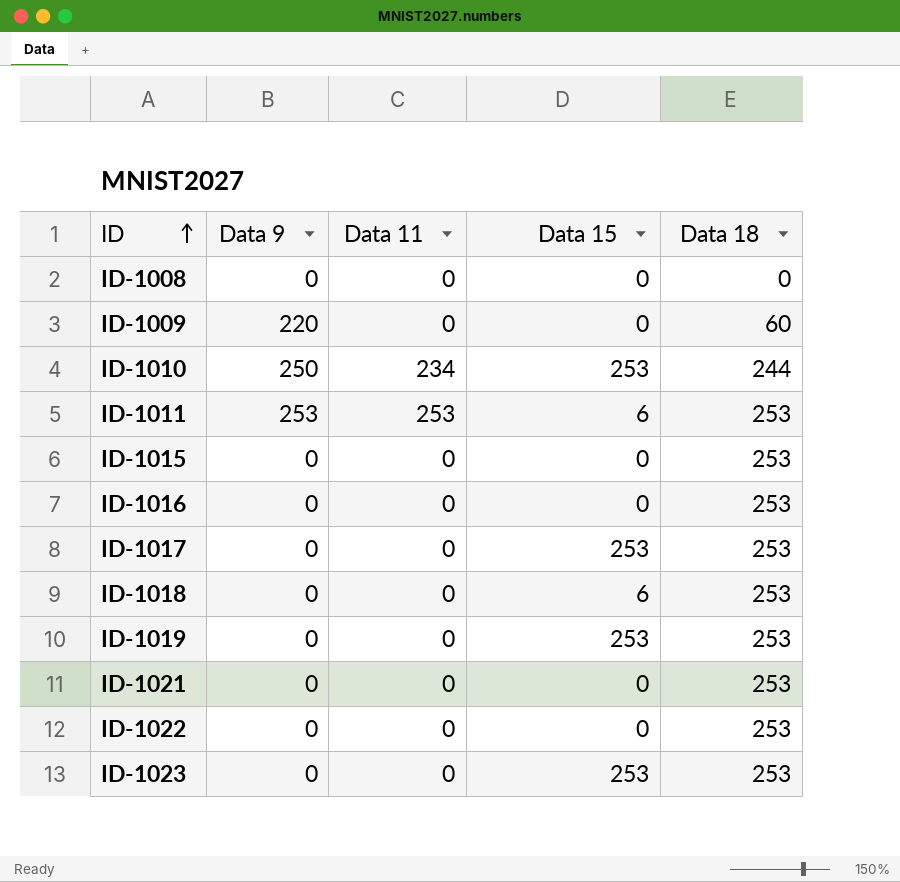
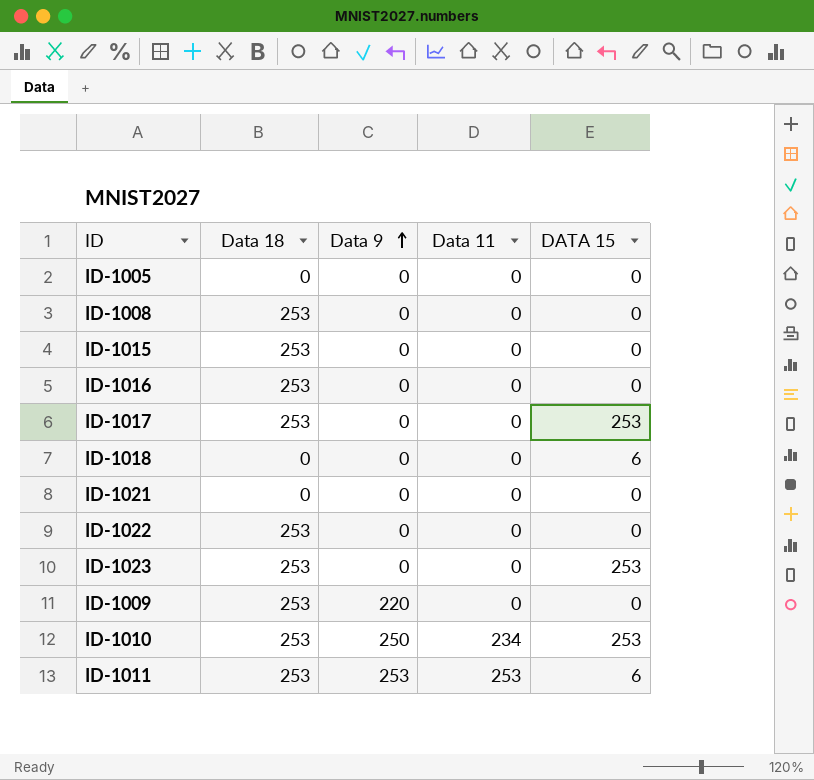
row order: ID ascending -> Data 9 ascending
column Data 18 | position: 5 -> 2
column name: Data 15 -> DATA 15
row ID-1019: 0 | 0 | 253 | 253 -> none
row ID-1005: none -> 0 | 0 | 0 | 0
ID-1008 | Data 18: 0 -> 253
ID-1018 | Data 18: 253 -> 0
ID-1021 | Data 18: 253 -> 0
ID-1009 | Data 18: 60 -> 253
ID-1010 | Data 18: 244 -> 253

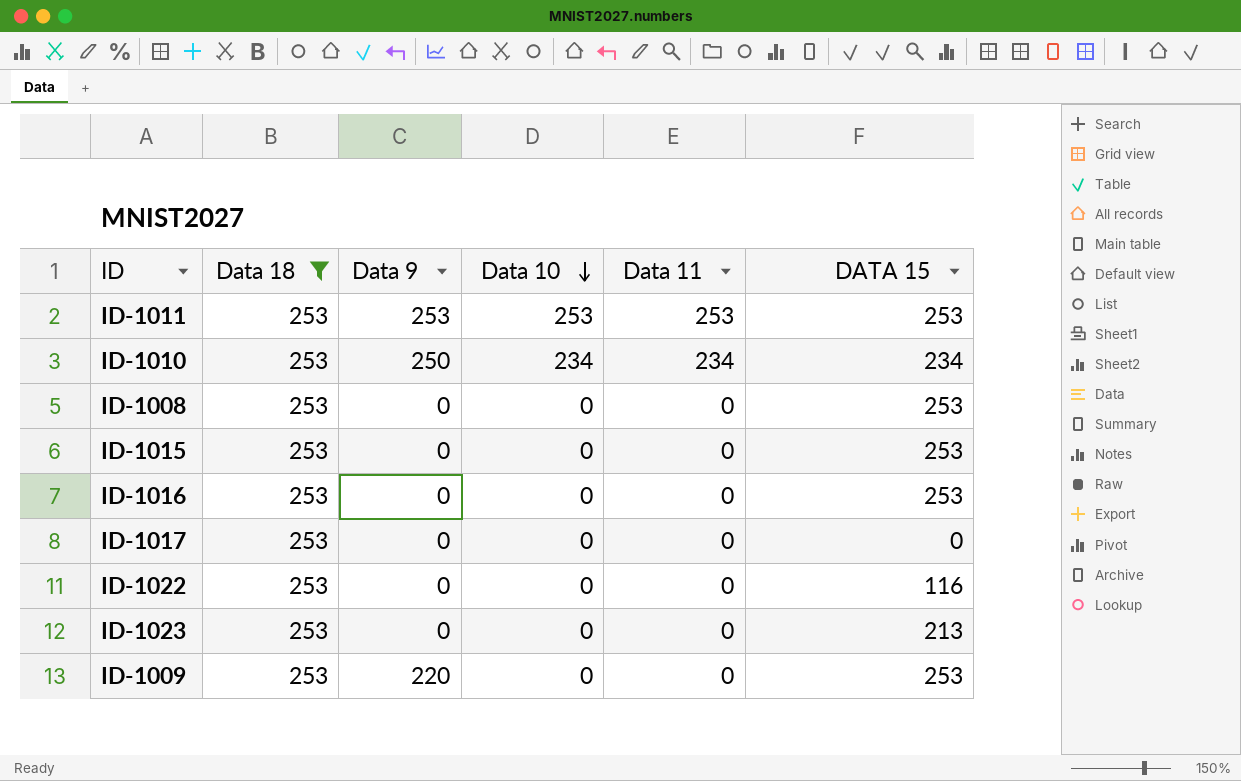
filter: none -> Data 18 = 253
row order: Data 9 ascending -> Data 10 descending
column Data 10 | position: none -> 4
ID-1011 | DATA 15: 6 -> 253
ID-1010 | DATA 15: 253 -> 234
ID-1008 | DATA 15: 0 -> 253
ID-1015 | DATA 15: 0 -> 253
ID-1016 | DATA 15: 0 -> 253
ID-1017 | DATA 15: 253 -> 0
ID-1022 | DATA 15: 0 -> 116
ID-1023 | DATA 15: 253 -> 213
ID-1009 | DATA 15: 0 -> 253

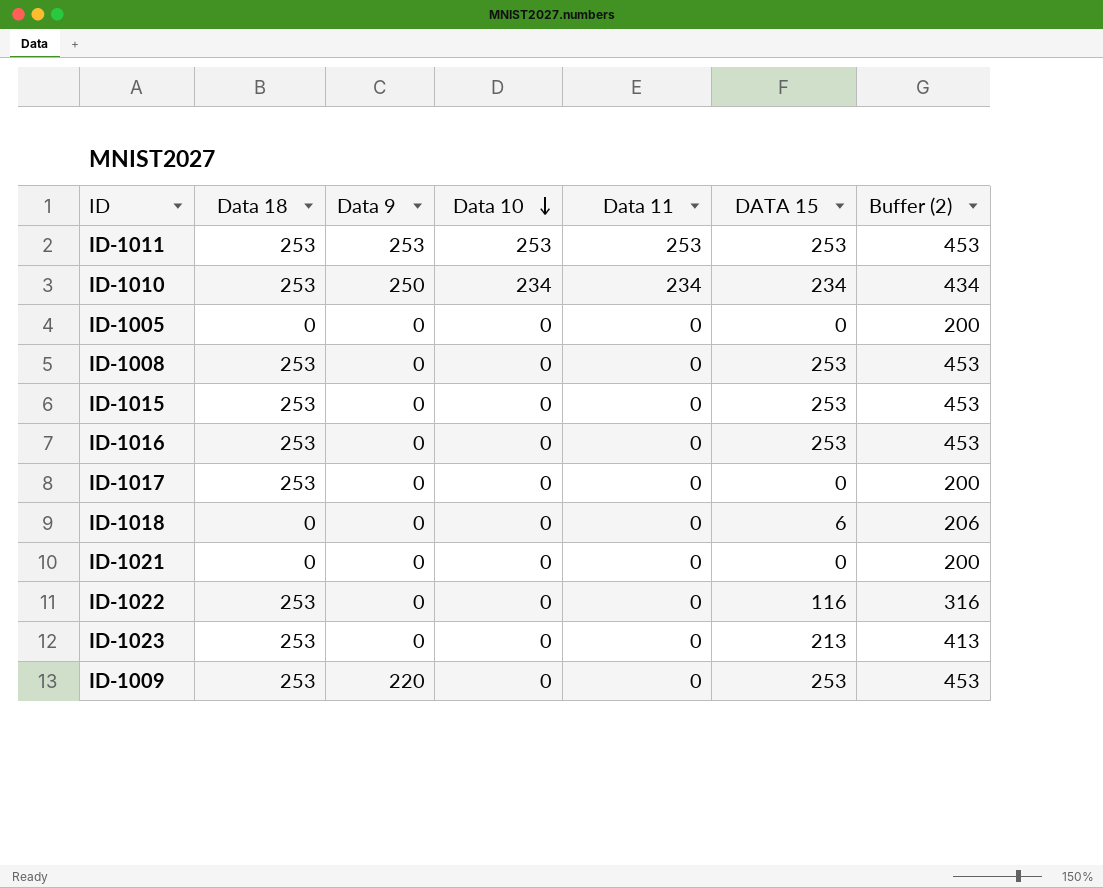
filter: Data 18 = 253 -> none
column Buffer (2) | formula: none -> [DATA 15] + 200

